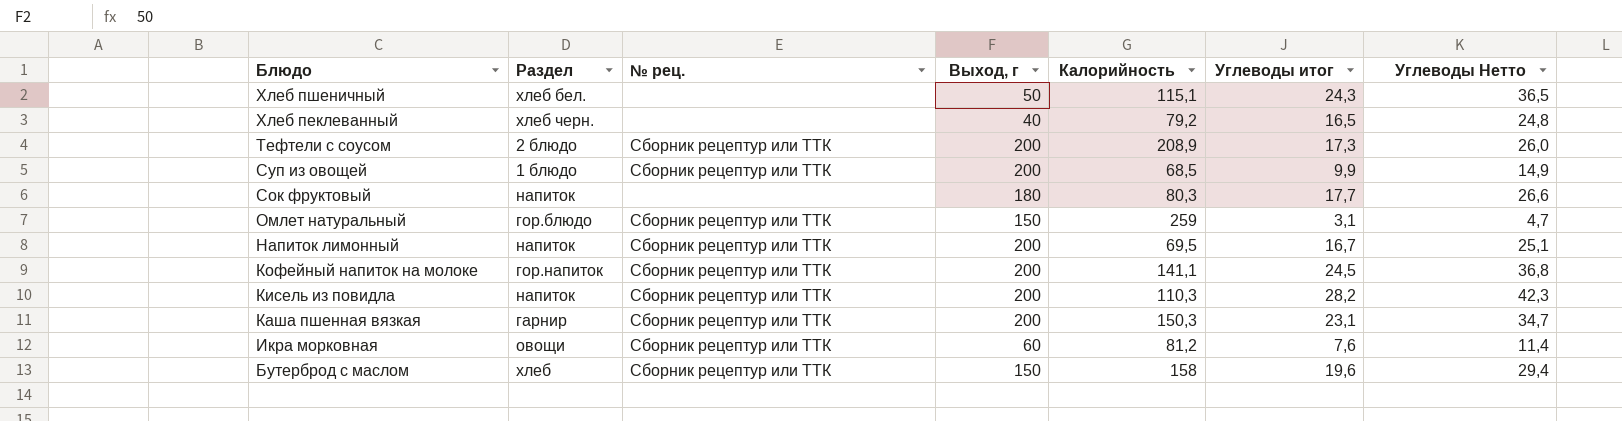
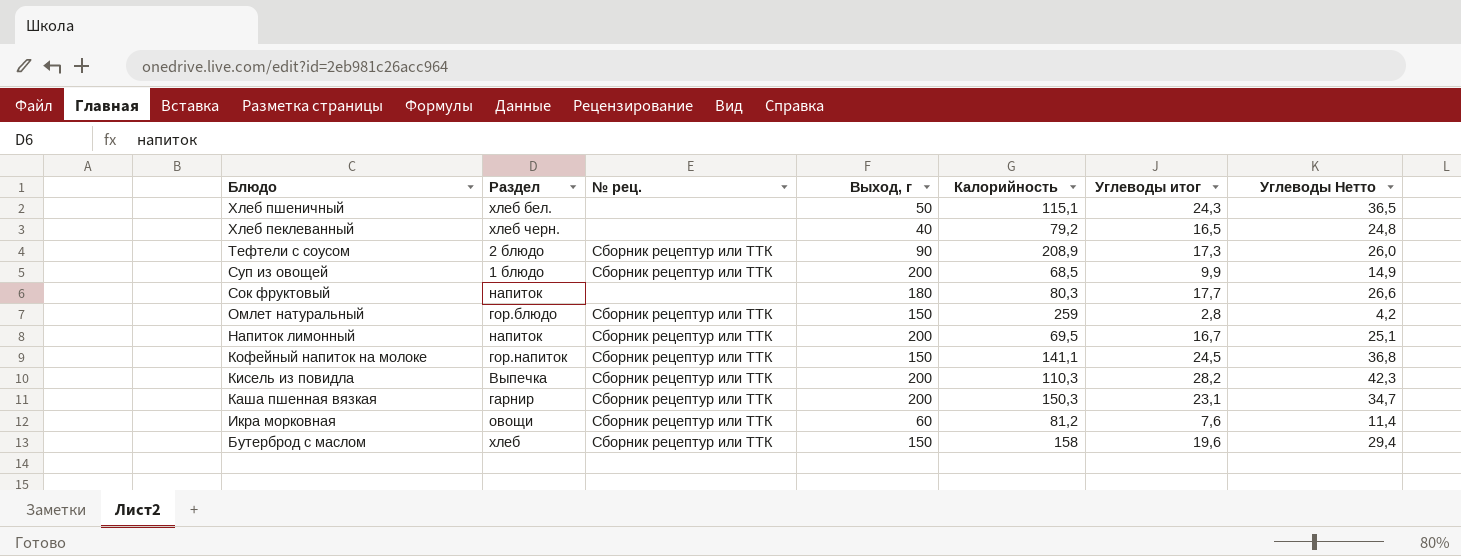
Тефтели с соусом | Выход, г: 200 -> 90
Омлет натуральный | Углеводы итог: 3,1 -> 2,8
Омлет натуральный | Углеводы Нетто: 4,7 -> 4,2
Кофейный напиток на молоке | Выход, г: 200 -> 150
Кисель из повидла | Раздел: напиток -> Выпечка

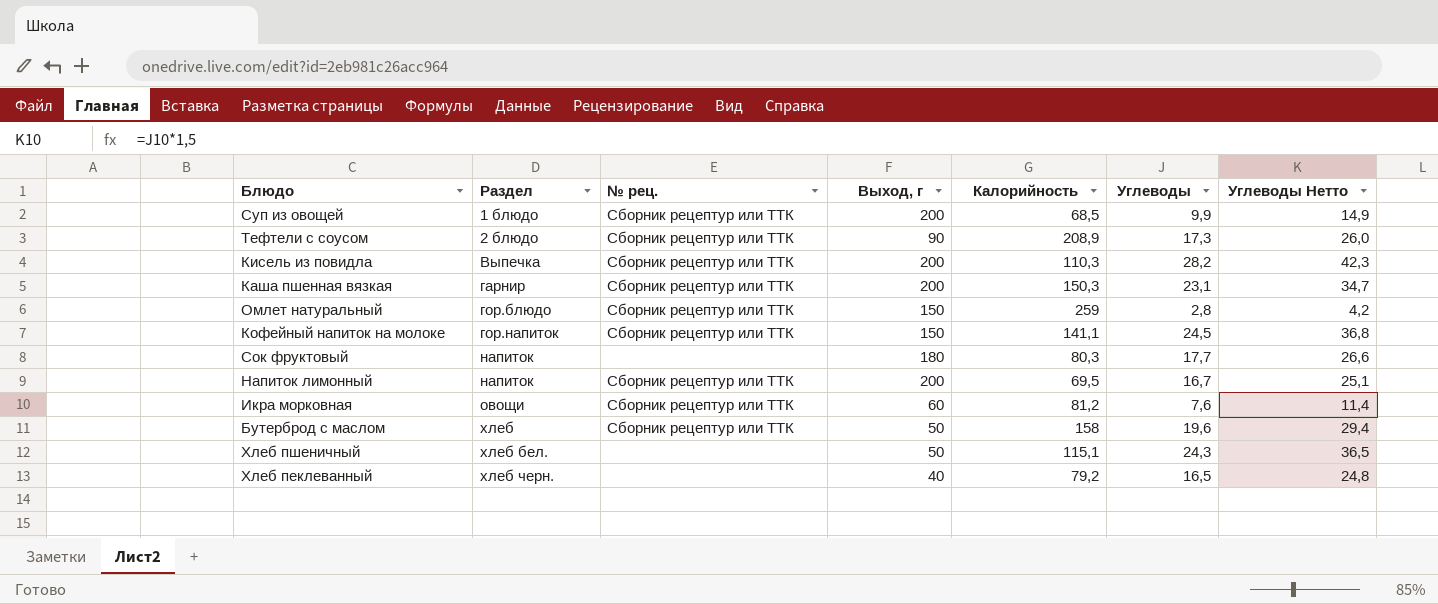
row order: Блюдо descending -> Раздел ascending
column name: Углеводы итог -> Углеводы
Бутерброд с маслом | Выход, г: 150 -> 50

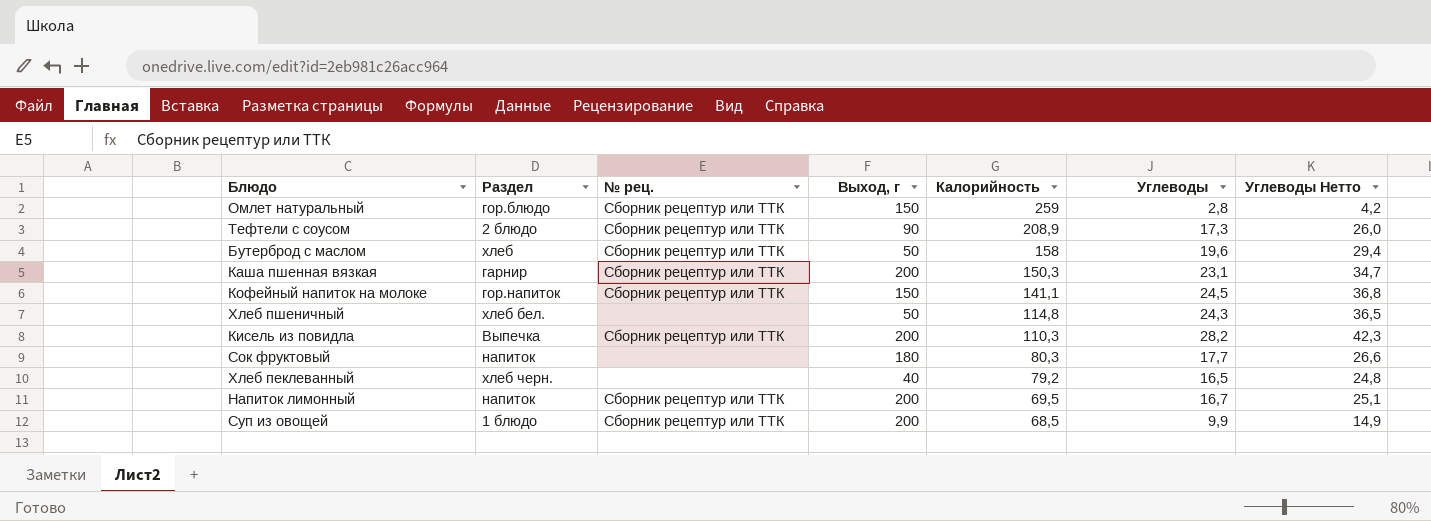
row order: Раздел ascending -> Калорийность descending
row Икра морковная: овощи | Сборник рецептур или ТТК | 60 | 81,2 | 7,6 | 11,4 -> none
Хлеб пшеничный | Калорийность: 115,1 -> 114,8

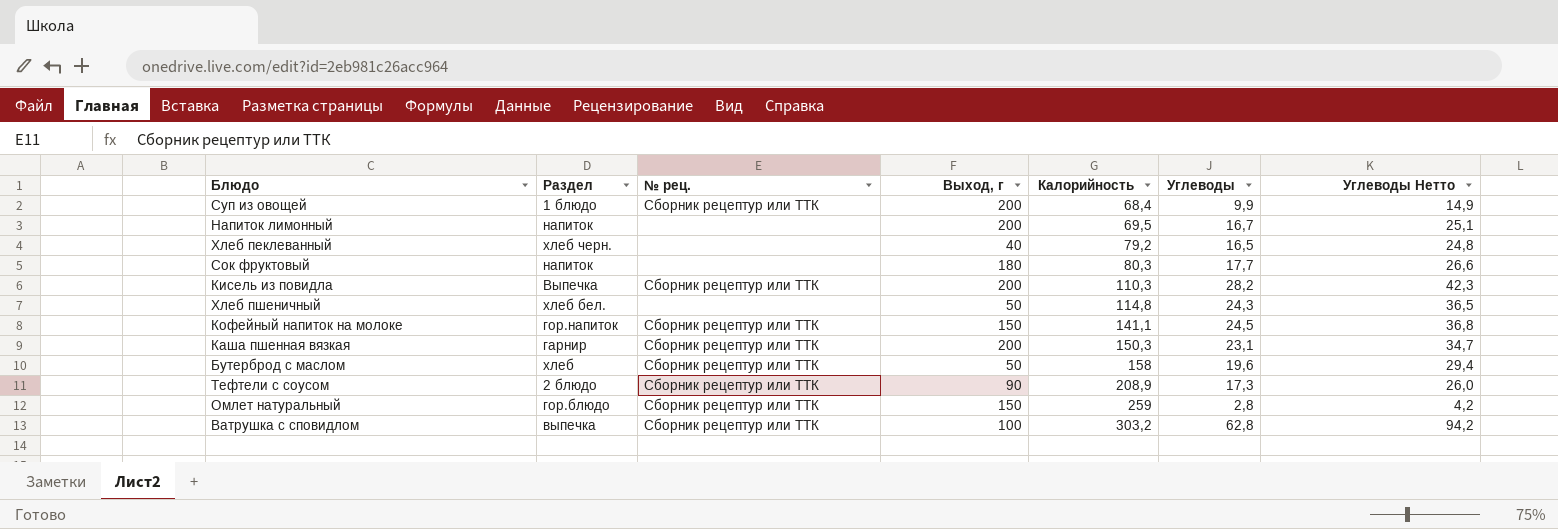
row order: Калорийность descending -> Калорийность ascending
Суп из овощей | Калорийность: 68,5 -> 68,4
Напиток лимонный | № рец.: Сборник рецептур или ТТК -> none
row Ватрушка с сповидлом: none -> выпечка | Сборник рецептур или ТТК | 100 | 303,2 | 62,8 | 94,2

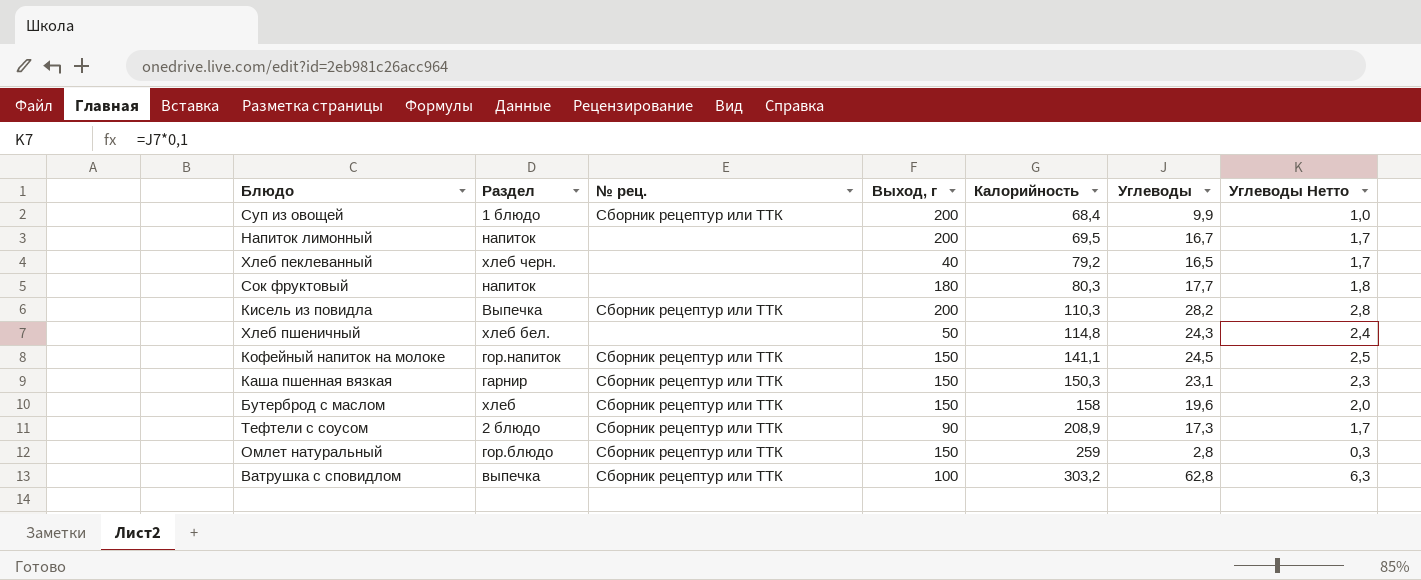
column Углеводы Нетто | formula: [Углеводы] * 1,5 -> [Углеводы] * 0,1
Каша пшенная вязкая | Выход, г: 200 -> 150
Бутерброд с маслом | Выход, г: 50 -> 150

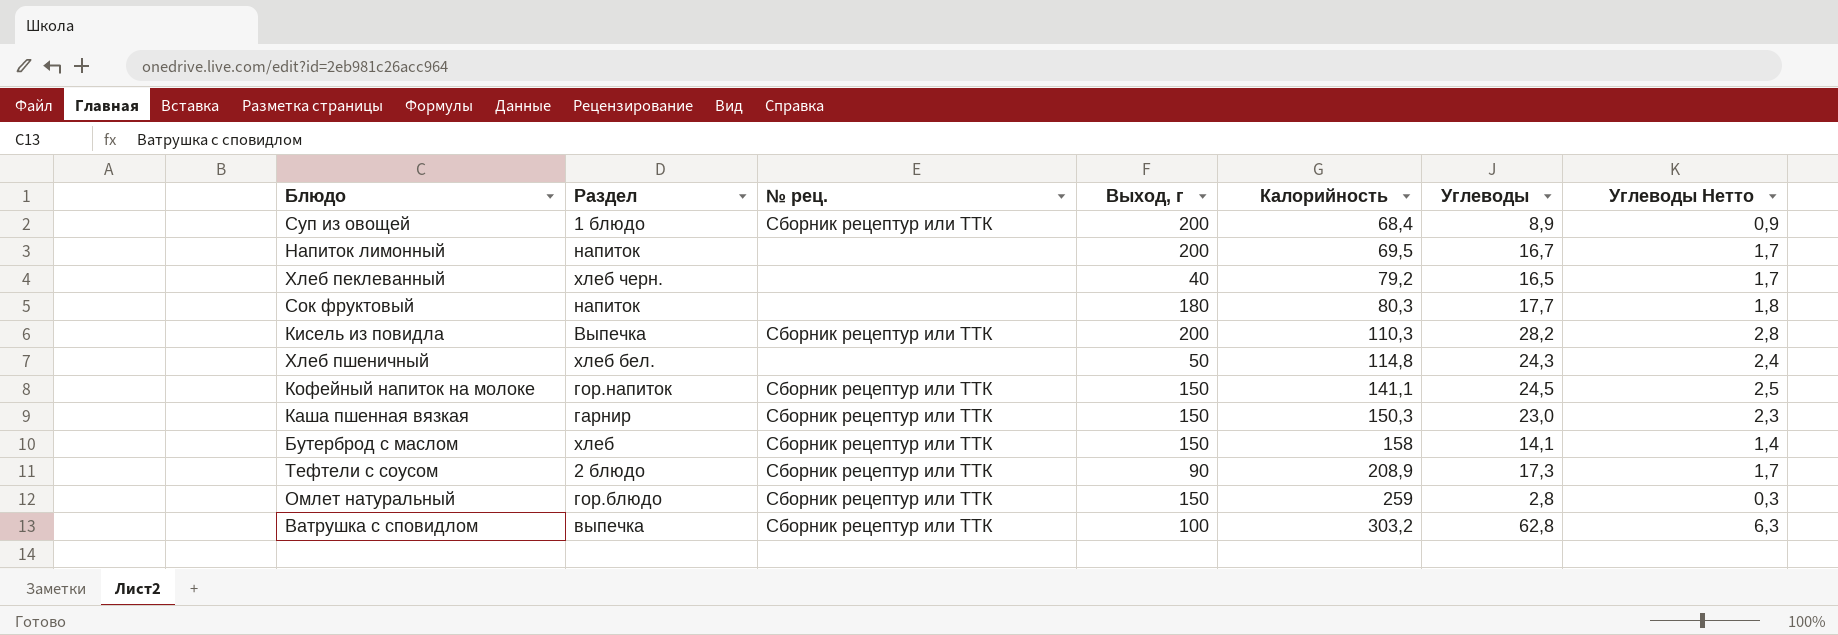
Суп из овощей | Углеводы: 9,9 -> 8,9
Суп из овощей | Углеводы Нетто: 1,0 -> 0,9
Каша пшенная вязкая | Углеводы: 23,1 -> 23,0
Бутерброд с маслом | Углеводы: 19,6 -> 14,1
Бутерброд с маслом | Углеводы Нетто: 2,0 -> 1,4

